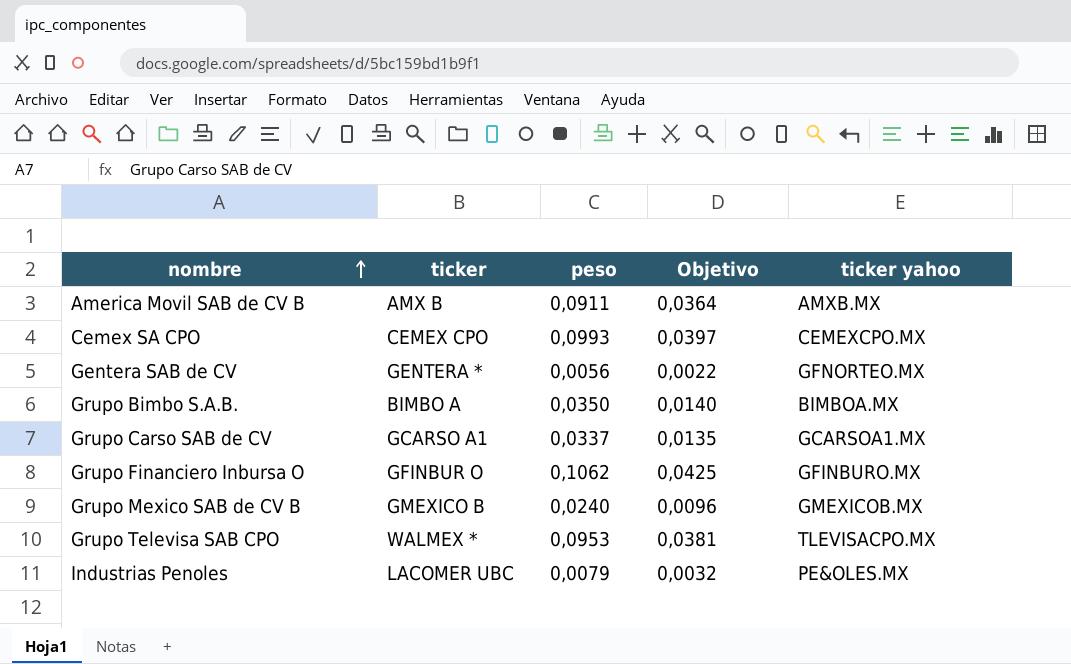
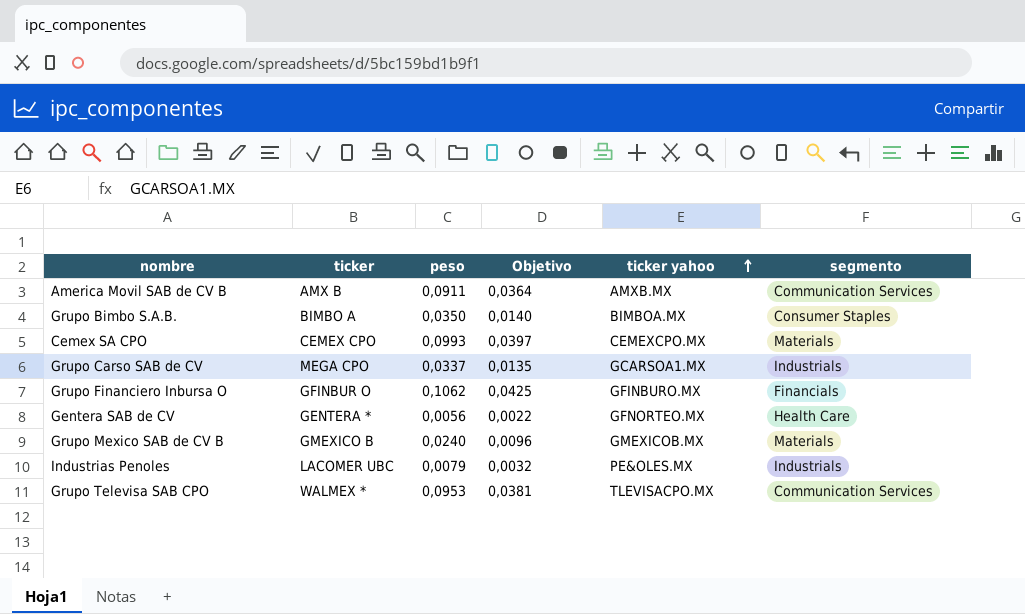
row order: nombre ascending -> ticker yahoo ascending
column segmento | position: none -> 6
Grupo Carso SAB de CV | ticker: GCARSO A1 -> MEGA CPO

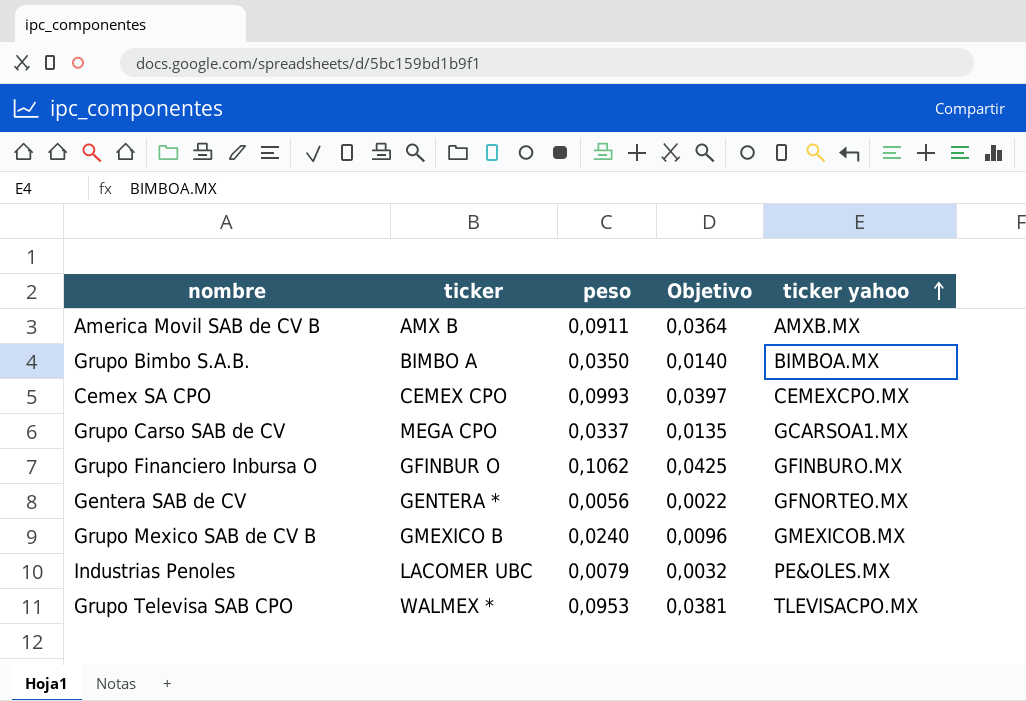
column segmento | position: 6 -> none

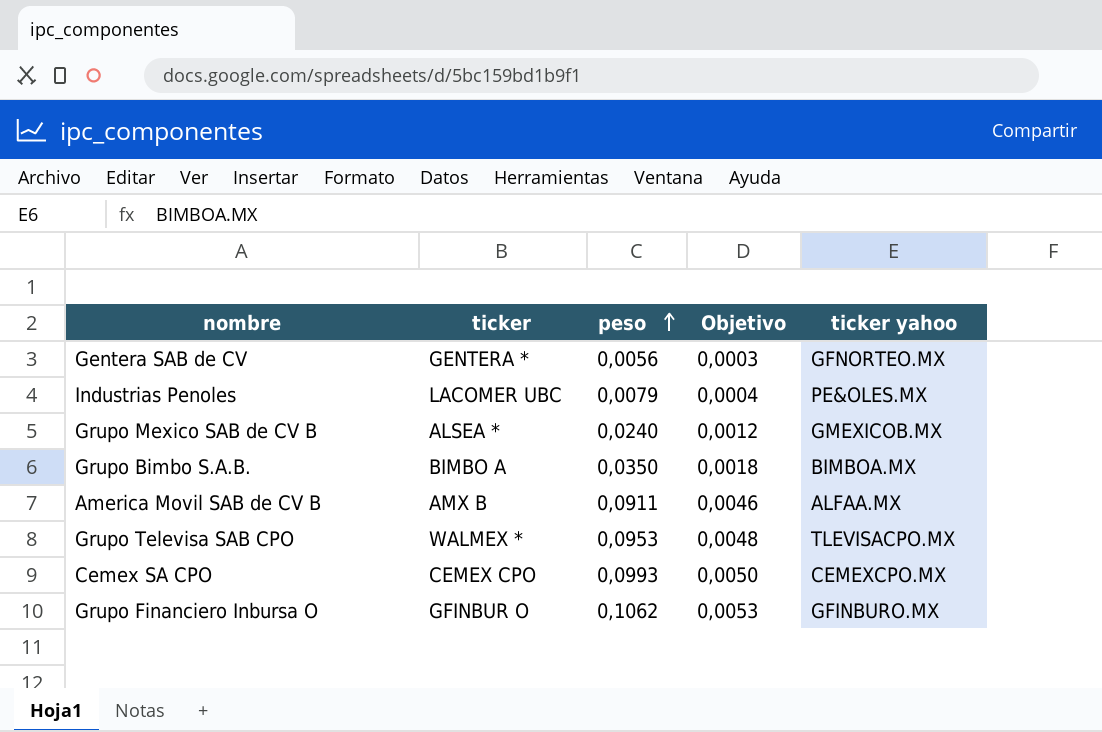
row order: ticker yahoo ascending -> peso ascending
column Objetivo | formula: [peso] * 0,4 -> [peso] * 0,05
row Grupo Carso SAB de CV: MEGA CPO | 0,0337 | 0,0135 | GCARSOA1.MX -> none
Grupo Mexico SAB de CV B | ticker: GMEXICO B -> ALSEA *
America Movil SAB de CV B | ticker yahoo: AMXB.MX -> ALFAA.MX

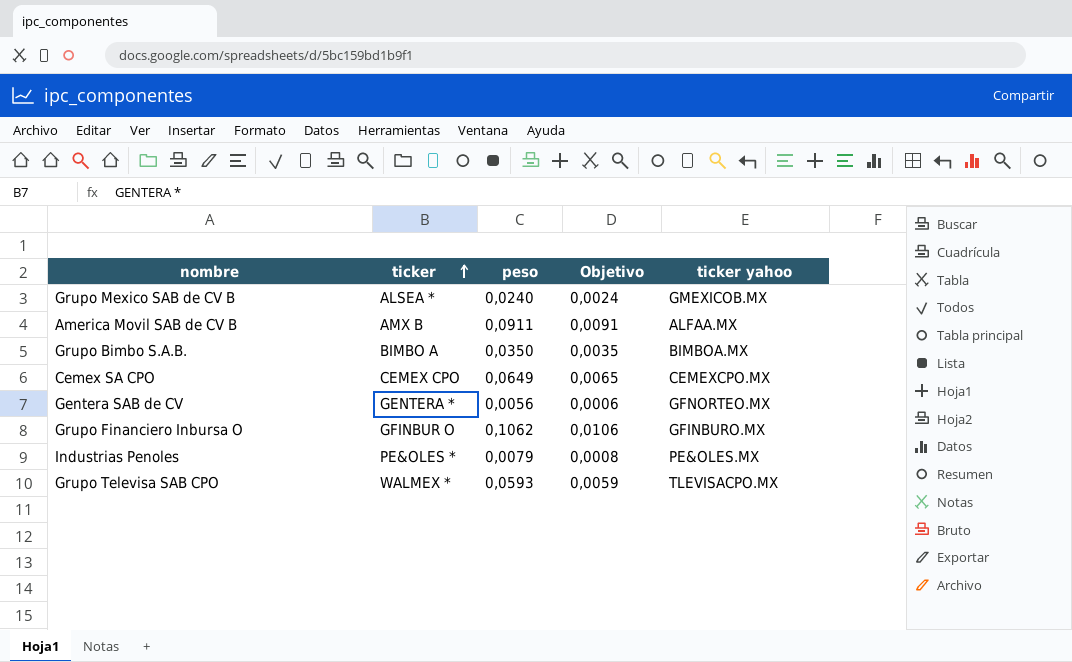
row order: peso ascending -> ticker ascending
column Objetivo | formula: [peso] * 0,05 -> [peso] * 0,1
Cemex SA CPO | peso: 0,0993 -> 0,0649
Industrias Penoles | ticker: LACOMER UBC -> PE&OLES *
Grupo Televisa SAB CPO | peso: 0,0953 -> 0,0593

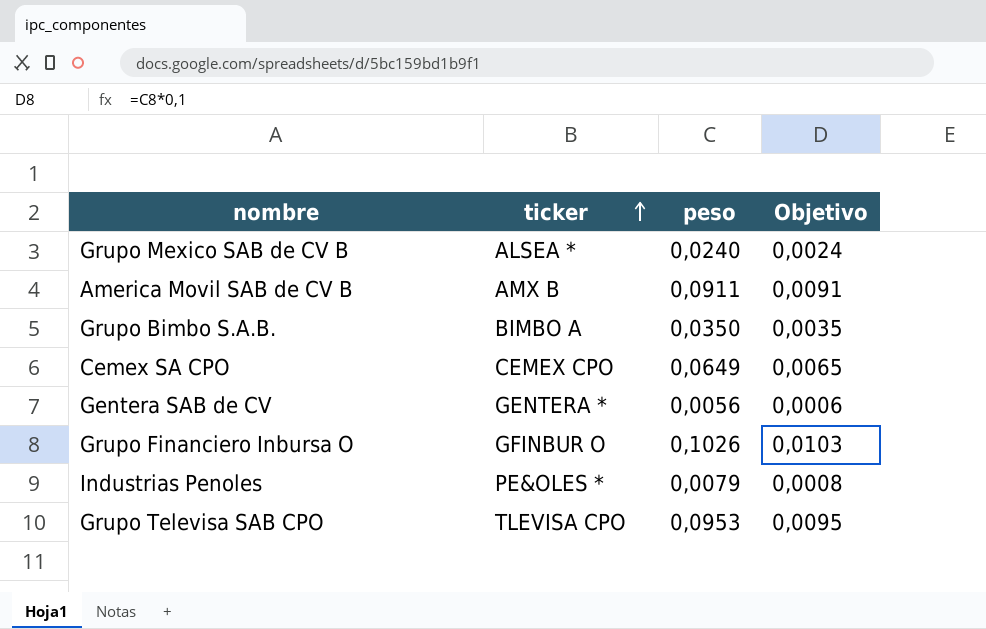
column ticker yahoo | position: 5 -> none
Grupo Financiero Inbursa O | peso: 0,1062 -> 0,1026
Grupo Financiero Inbursa O | Objetivo: 0,0106 -> 0,0103
Grupo Televisa SAB CPO | ticker: WALMEX * -> TLEVISA CPO
Grupo Televisa SAB CPO | peso: 0,0593 -> 0,0953
Grupo Televisa SAB CPO | Objetivo: 0,0059 -> 0,0095

